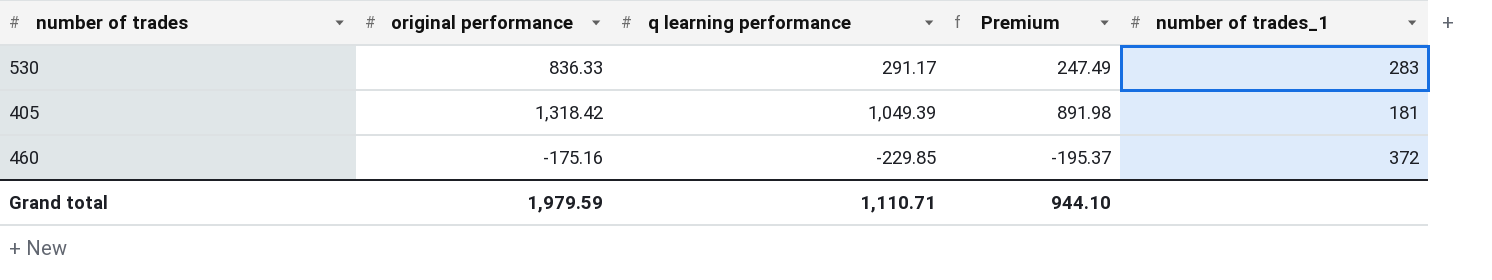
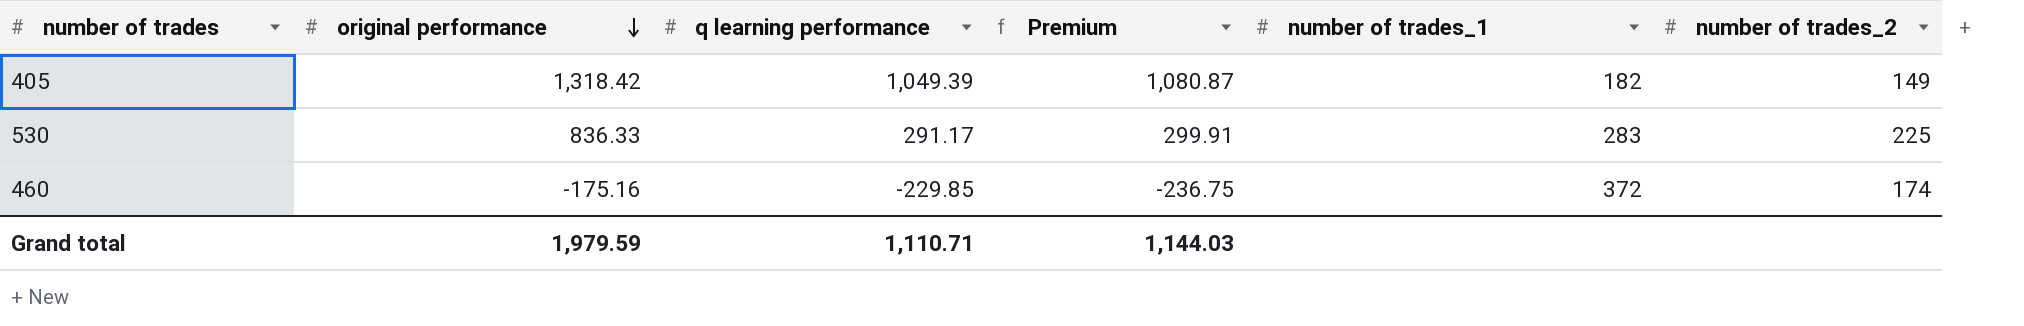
row order: none -> original performance descending
column Premium | formula: [q learning performance] * 0.85 -> [q learning performance] * 1.03
column number of trades_2 | position: none -> 6
405 | number of trades_1: 181 -> 182
Grand total | Premium: 944.10 -> 1,144.03

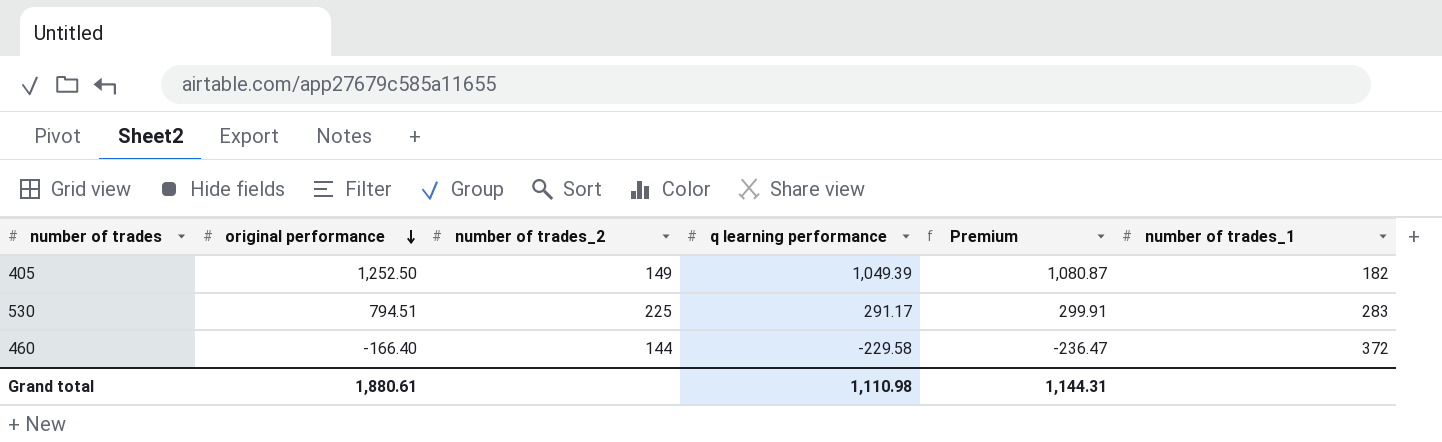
column number of trades_2 | position: 6 -> 3
405 | original performance: 1,318.42 -> 1,252.50
530 | original performance: 836.33 -> 794.51
460 | original performance: -175.16 -> -166.40
460 | number of trades_2: 174 -> 144
460 | q learning performance: -229.85 -> -229.58
460 | Premium: -236.75 -> -236.47
Grand total | original performance: 1,979.59 -> 1,880.61
Grand total | q learning performance: 1,110.71 -> 1,110.98
Grand total | Premium: 1,144.03 -> 1,144.31

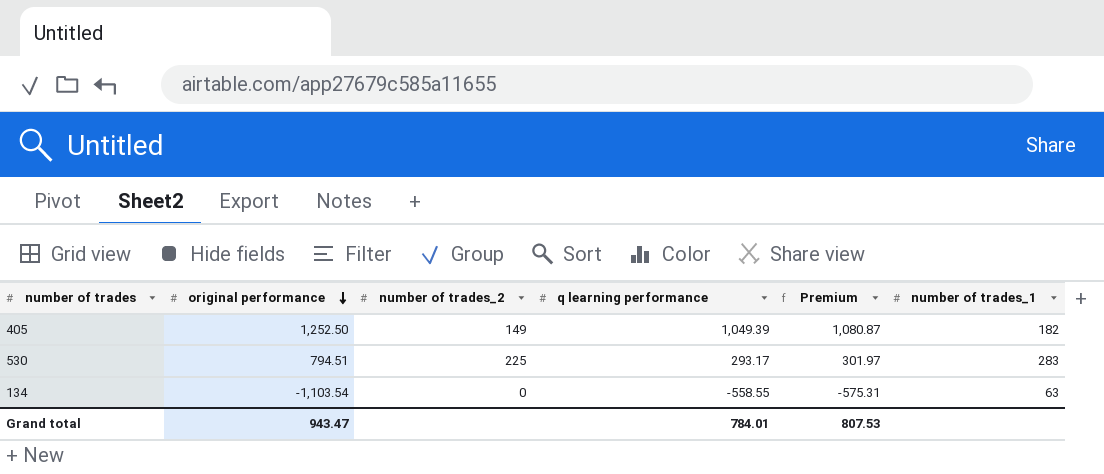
row 460: -166.40 | 144 | -229.58 | -236.47 | 372 -> none
530 | q learning performance: 291.17 -> 293.17
530 | Premium: 299.91 -> 301.97
row 134: none -> -1,103.54 | 0 | -558.55 | -575.31 | 63
Grand total | original performance: 1,880.61 -> 943.47
Grand total | q learning performance: 1,110.98 -> 784.01
Grand total | Premium: 1,144.31 -> 807.53

